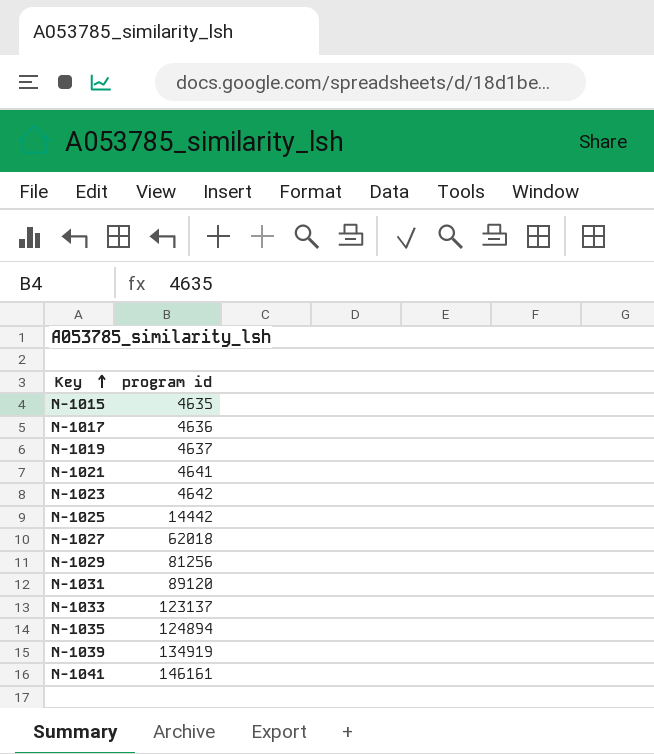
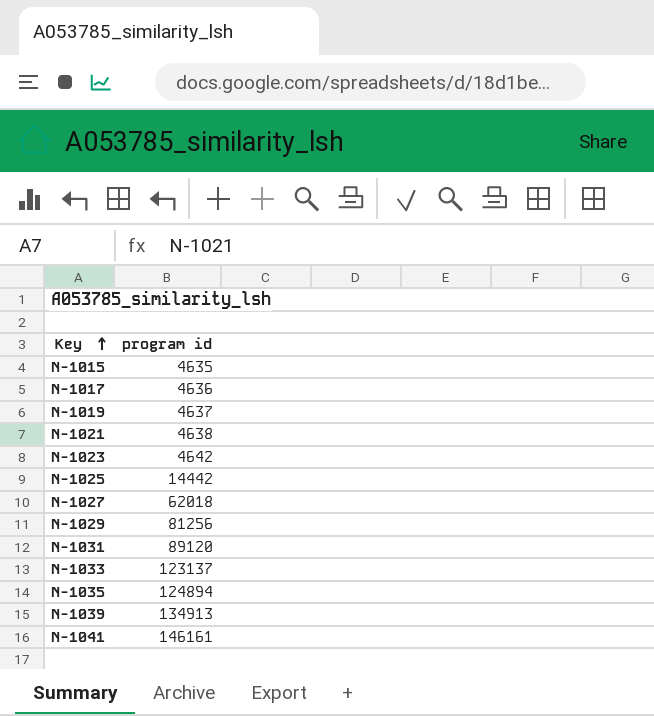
N-1021 | program id: 4641 -> 4638
N-1039 | program id: 134919 -> 134913

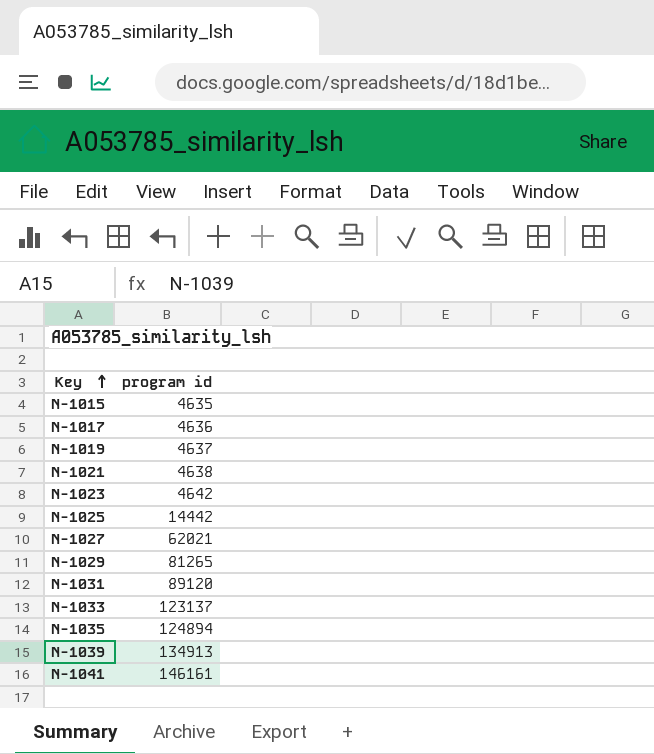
N-1027 | program id: 62018 -> 62021
N-1029 | program id: 81256 -> 81265

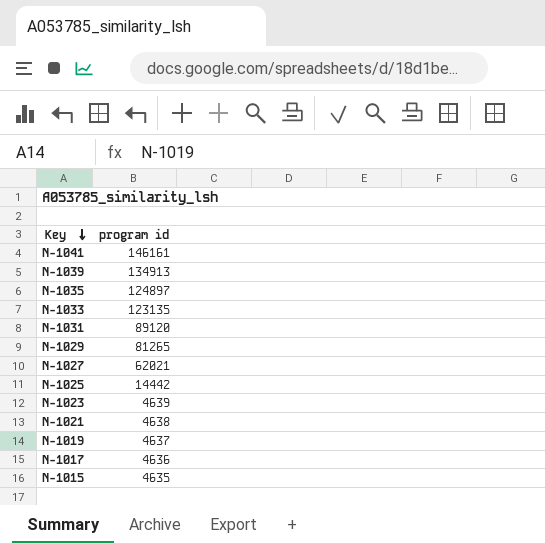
row order: Key ascending -> Key descending
N-1035 | program id: 124894 -> 124897
N-1033 | program id: 123137 -> 123135
N-1023 | program id: 4642 -> 4639

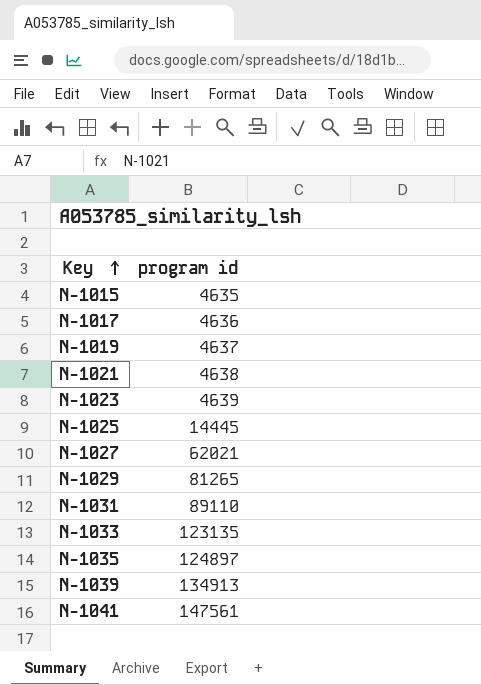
row order: Key descending -> Key ascending
N-1025 | program id: 14442 -> 14445
N-1031 | program id: 89120 -> 89110
N-1041 | program id: 146161 -> 147561

